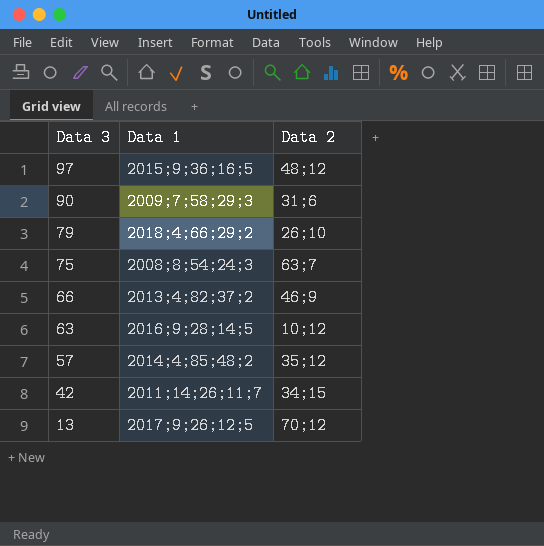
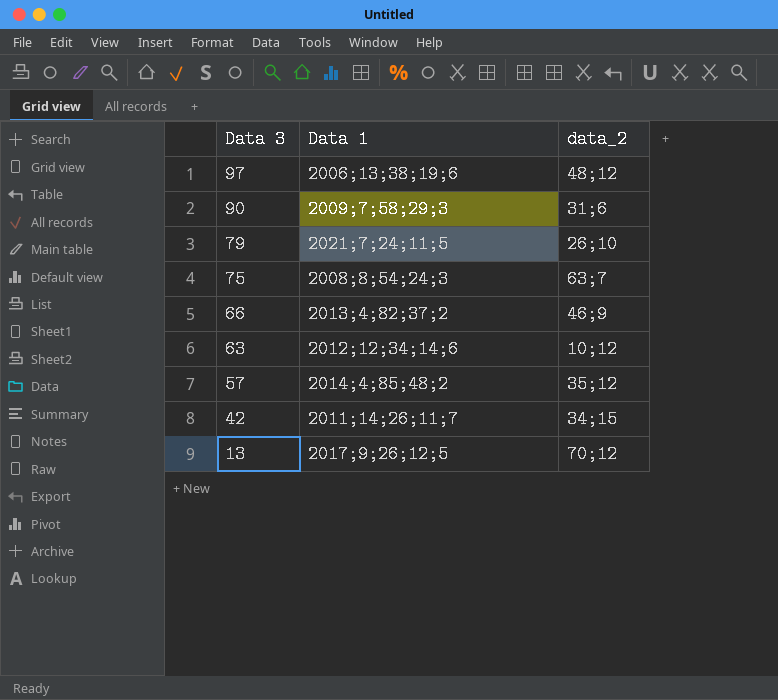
column name: Data 2 -> data_2
97 | Data 1: 2015;9;36;16;5 -> 2006;13;38;19;6
79 | Data 1: 2018;4;66;29;2 -> 2021;7;24;11;5
63 | Data 1: 2016;9;28;14;5 -> 2012;12;34;14;6

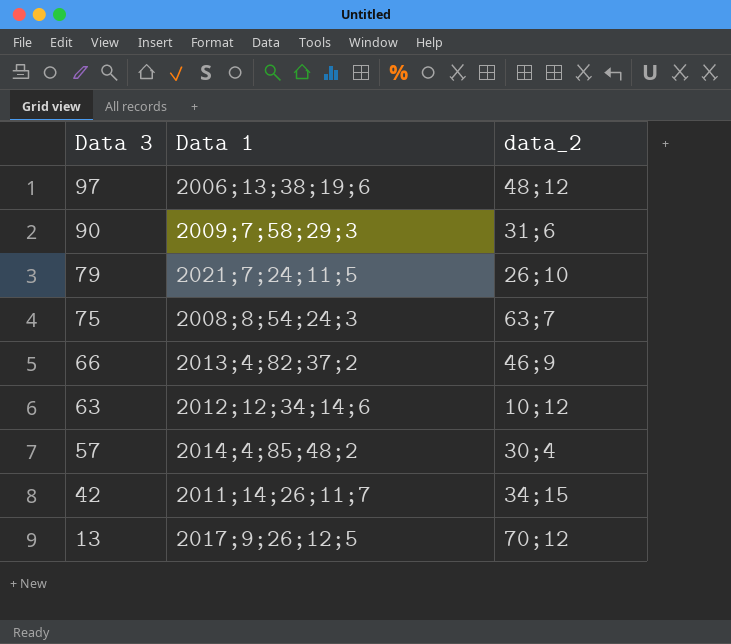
57 | data_2: 35;12 -> 30;4

